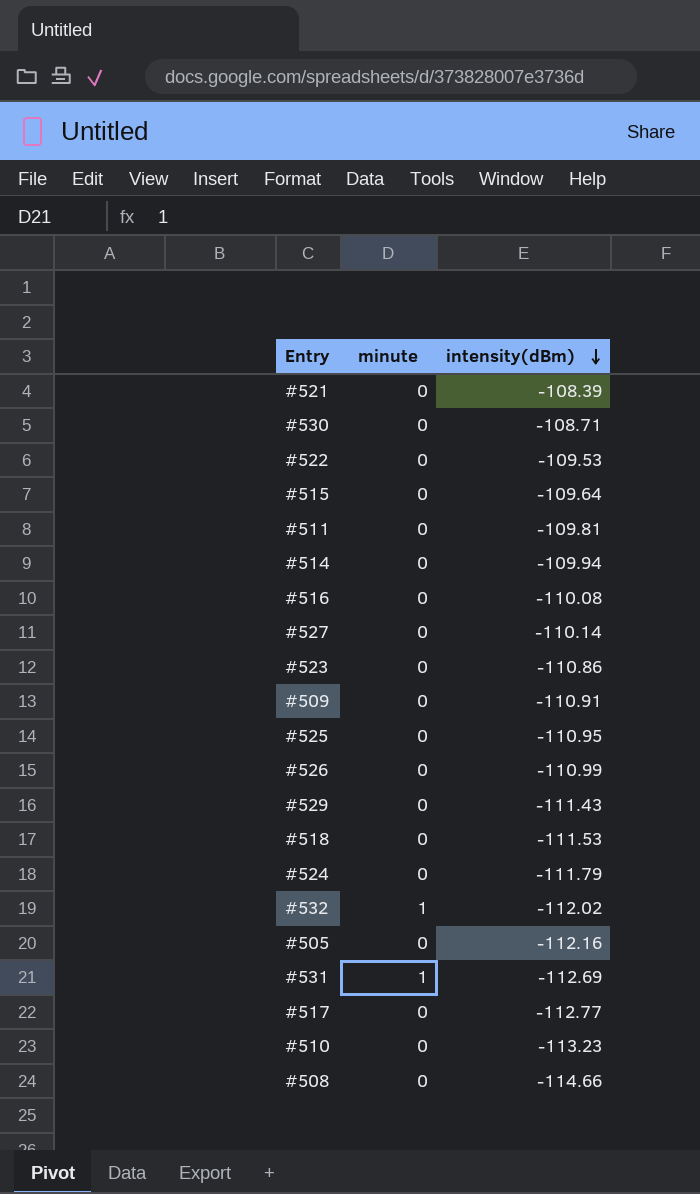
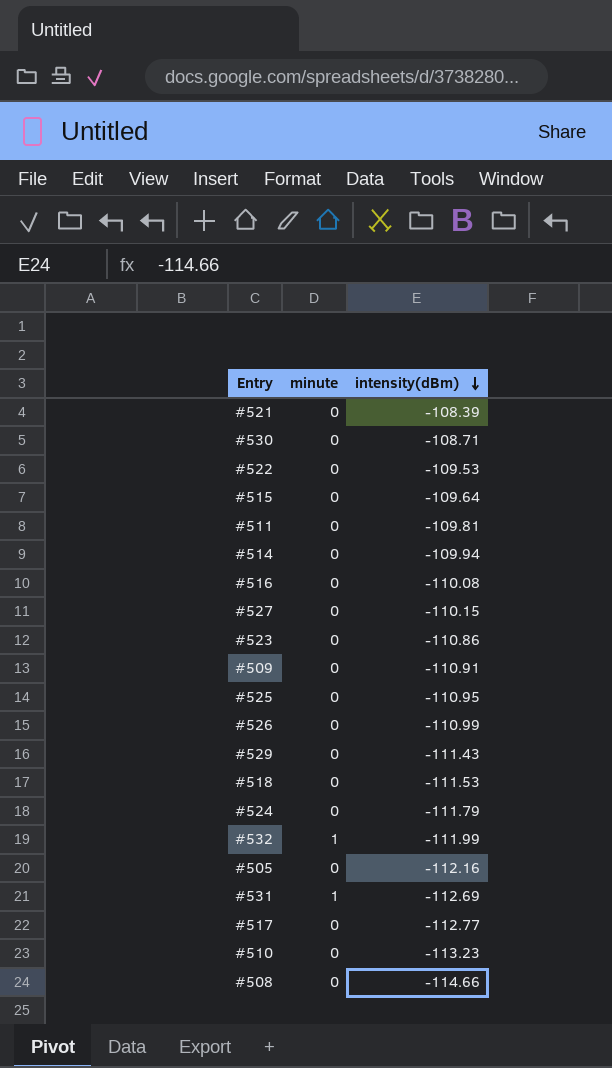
#527 | intensity(dBm): -110.14 -> -110.15
#532 | intensity(dBm): -112.02 -> -111.99

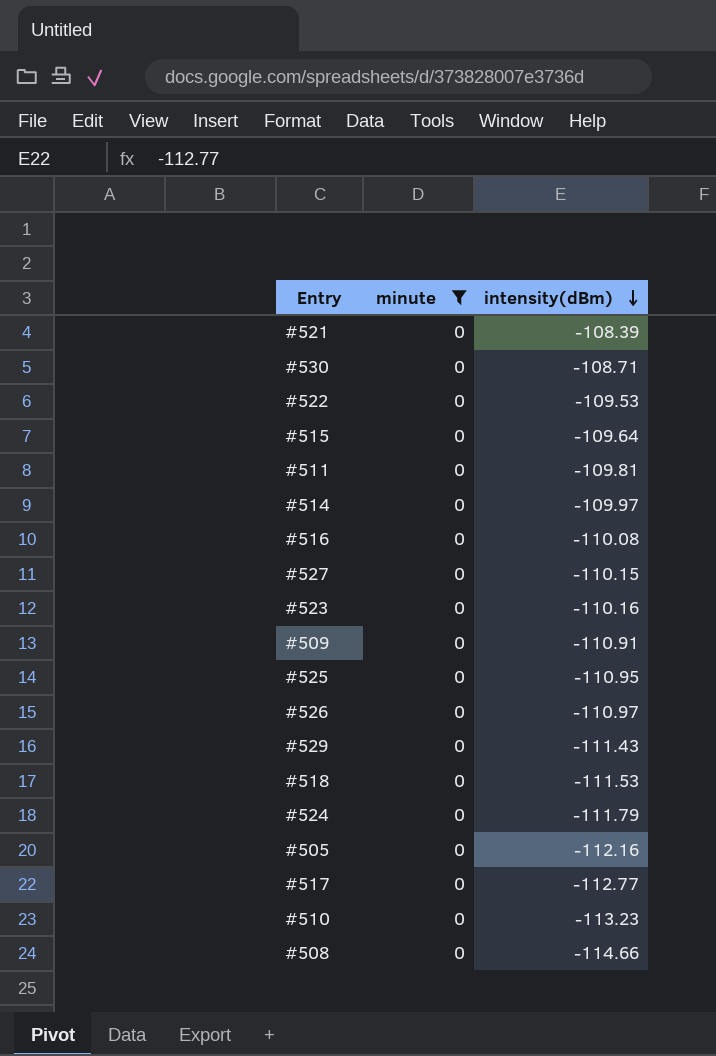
filter: none -> minute = 0
#514 | intensity(dBm): -109.94 -> -109.97
#523 | intensity(dBm): -110.86 -> -110.16
#526 | intensity(dBm): -110.99 -> -110.97

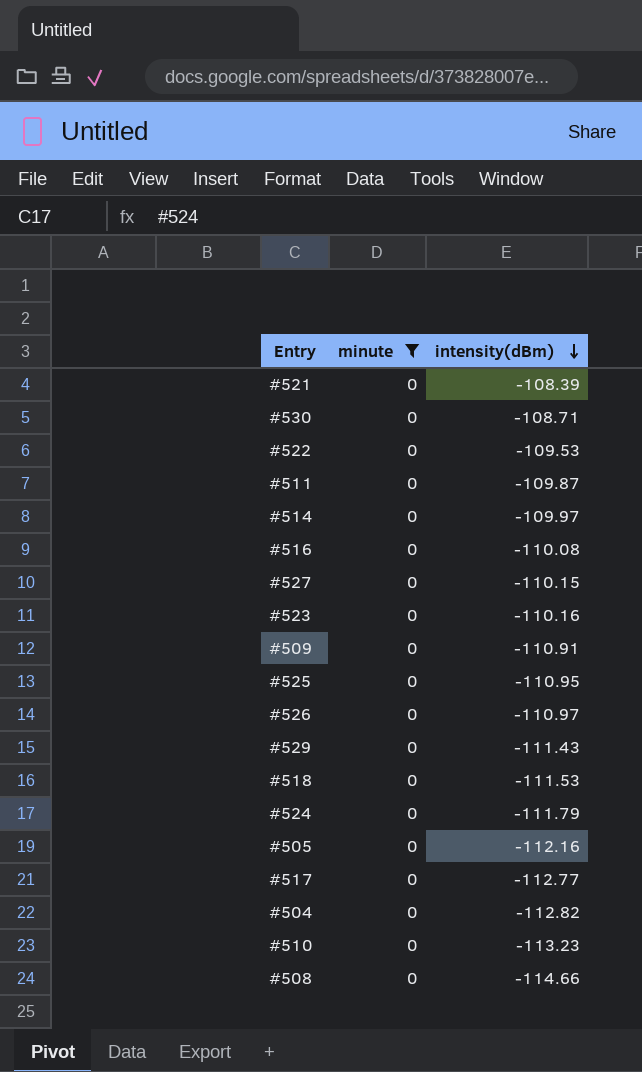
row #515: 0 | -109.64 -> none
#511 | intensity(dBm): -109.81 -> -109.87
row #504: none -> 0 | -112.82

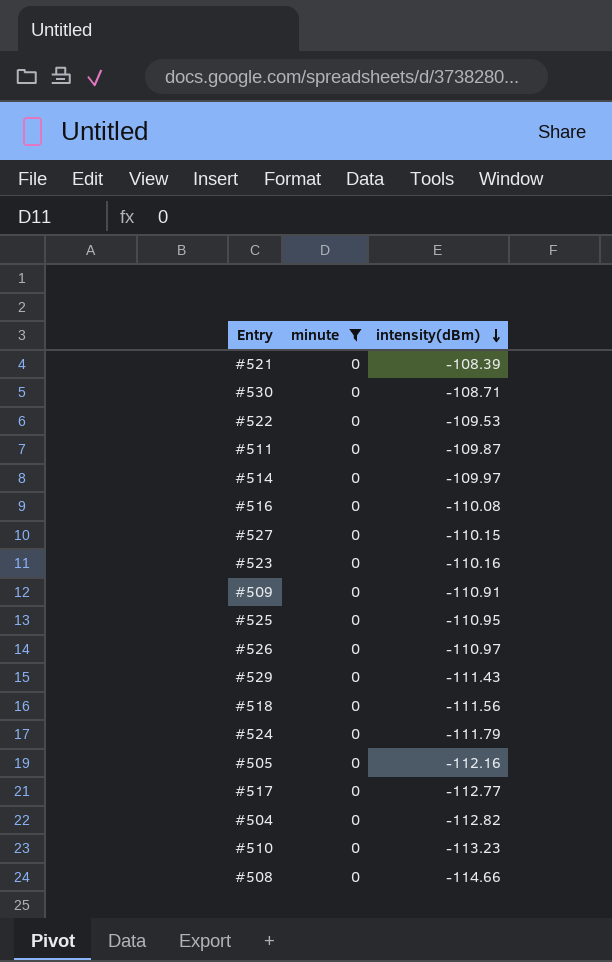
#518 | intensity(dBm): -111.53 -> -111.56

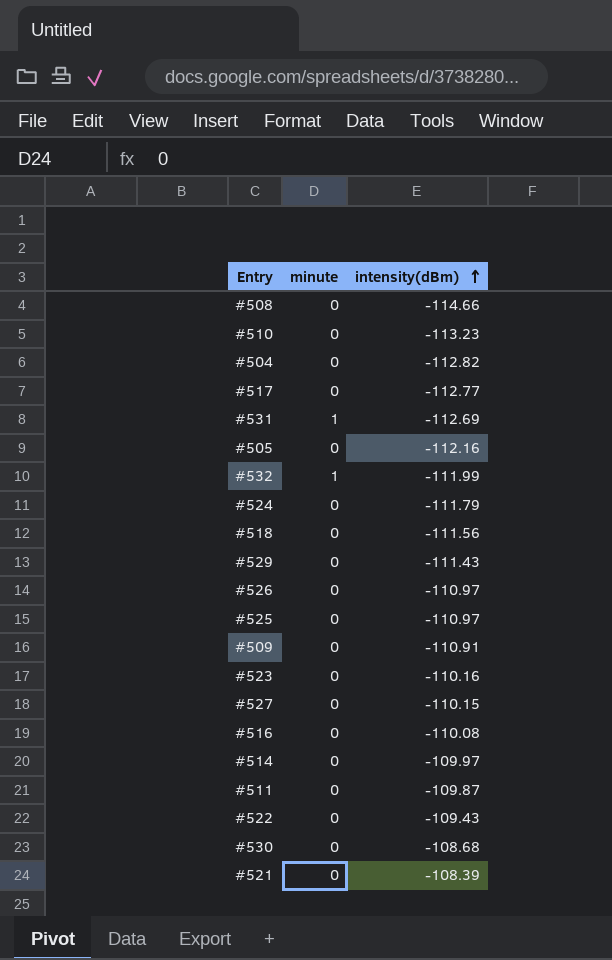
filter: minute = 0 -> none
row order: intensity(dBm) descending -> intensity(dBm) ascending
#525 | intensity(dBm): -110.95 -> -110.97
#522 | intensity(dBm): -109.53 -> -109.43
#530 | intensity(dBm): -108.71 -> -108.68

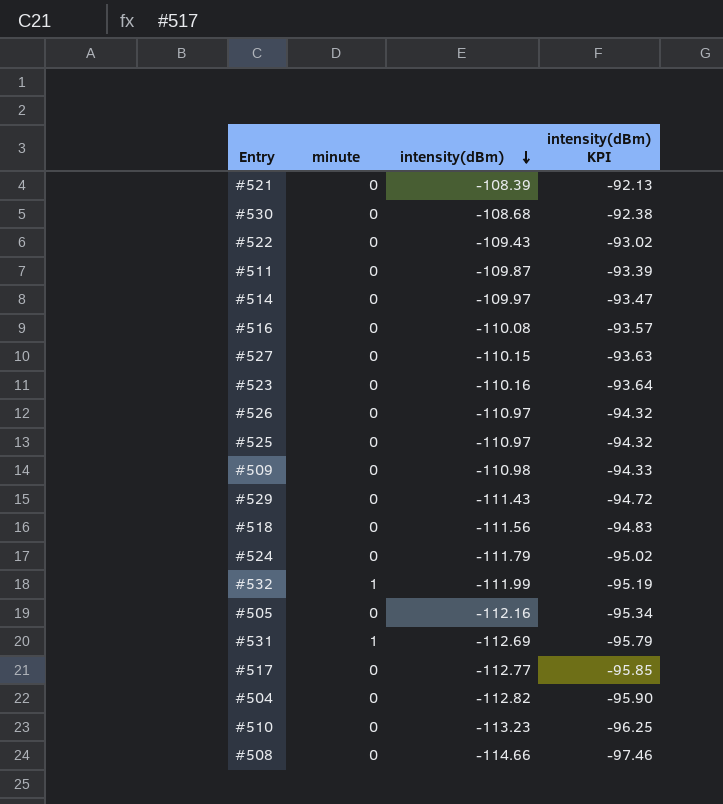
row order: intensity(dBm) ascending -> intensity(dBm) descending
column intensity(dBm) KPI | formula: none -> [intensity(dBm)] * 0.85
#509 | intensity(dBm): -110.91 -> -110.98

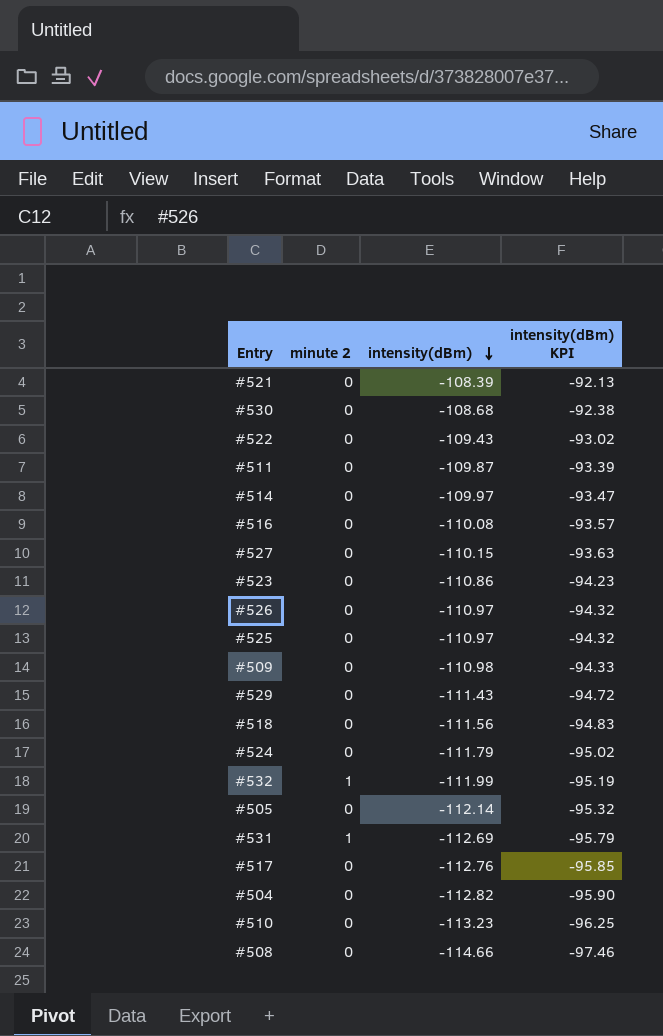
column name: minute -> minute 2
#523 | intensity(dBm): -110.16 -> -110.86
#523 | intensity(dBm) KPI: -93.64 -> -94.23
#505 | intensity(dBm): -112.16 -> -112.14
#505 | intensity(dBm) KPI: -95.34 -> -95.32
#517 | intensity(dBm): -112.77 -> -112.76

